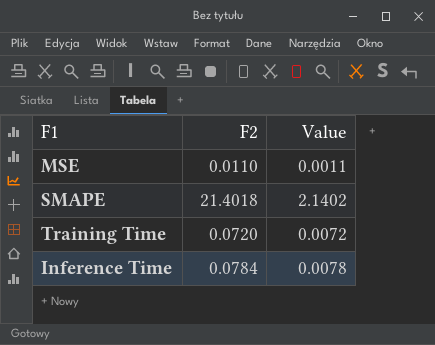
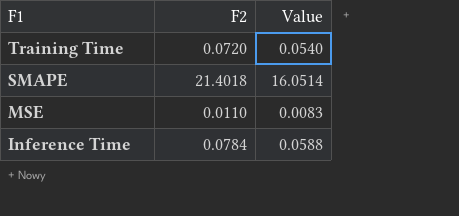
row order: none -> F1 descending
column Value | formula: [F2] * 0.1 -> [F2] * 0.75

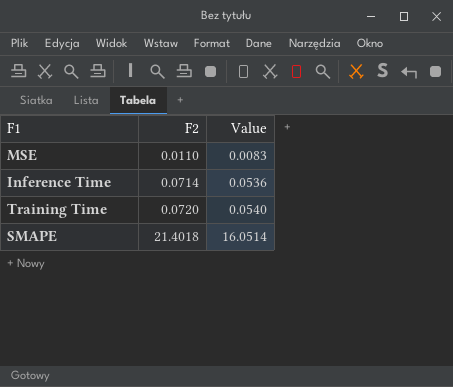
row order: F1 descending -> F2 ascending
Inference Time | F2: 0.0784 -> 0.0714
Inference Time | Value: 0.0588 -> 0.0536

